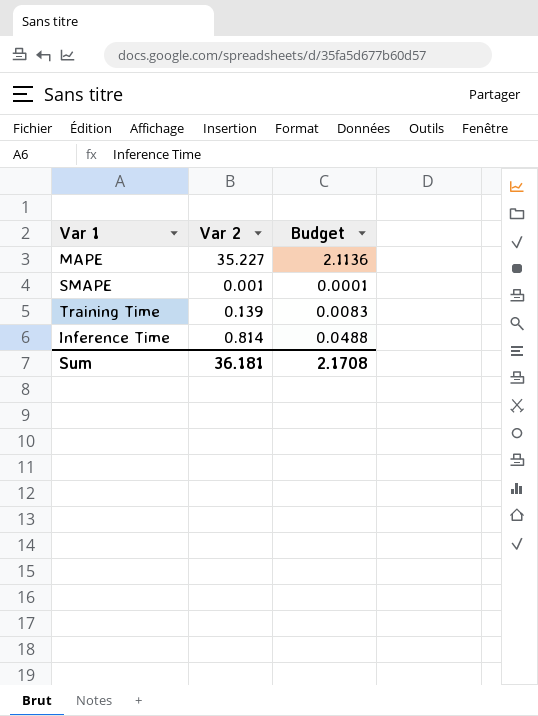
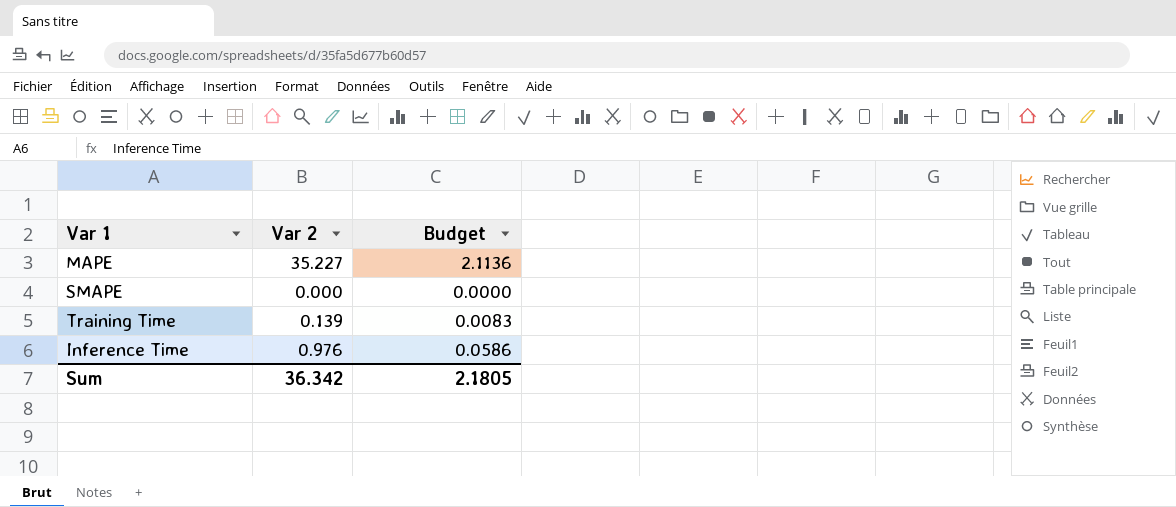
SMAPE | Var 2: 0.001 -> 0.000
SMAPE | Budget: 0.0001 -> 0.0000
Inference Time | Var 2: 0.814 -> 0.976
Inference Time | Budget: 0.0488 -> 0.0586
Sum | Var 2: 36.181 -> 36.342
Sum | Budget: 2.1708 -> 2.1805

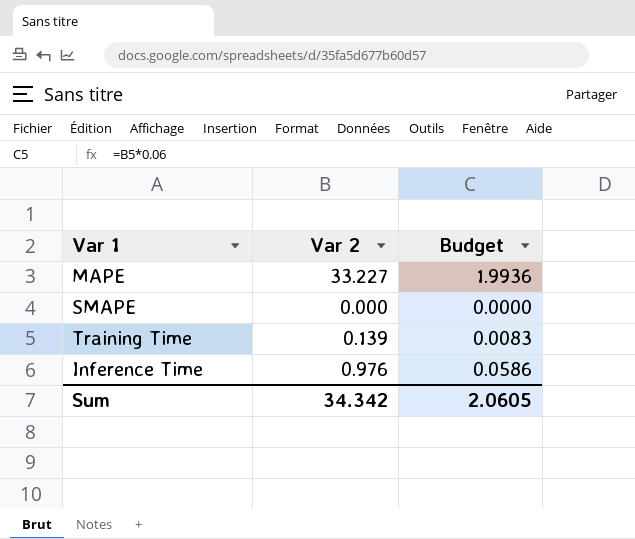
MAPE | Var 2: 35.227 -> 33.227
MAPE | Budget: 2.1136 -> 1.9936
Sum | Var 2: 36.342 -> 34.342
Sum | Budget: 2.1805 -> 2.0605

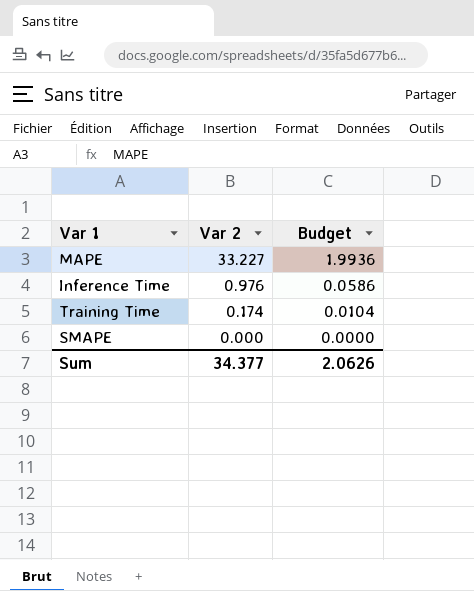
row order: none -> Var 2 descending
Training Time | Var 2: 0.139 -> 0.174
Training Time | Budget: 0.0083 -> 0.0104
Sum | Var 2: 34.342 -> 34.377
Sum | Budget: 2.0605 -> 2.0626

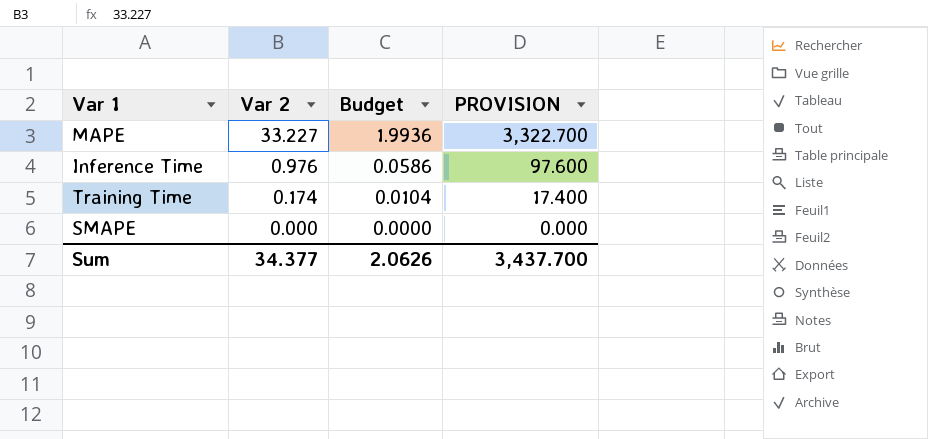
column PROVISION | formula: none -> [Var 2] * 100

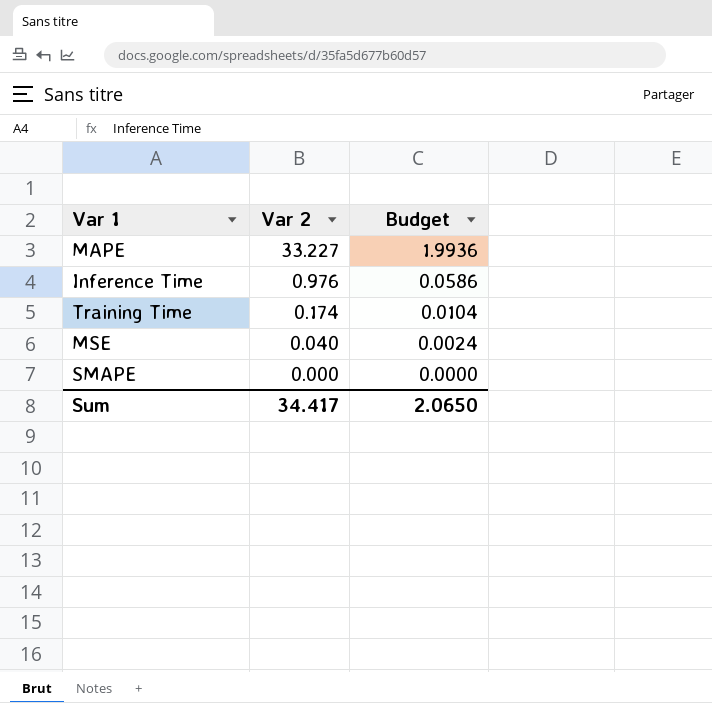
column PROVISION | formula: [Var 2] * 100 -> none
row MSE: none -> 0.040 | 0.0024
Sum | Var 2: 34.377 -> 34.417
Sum | Budget: 2.0626 -> 2.0650

